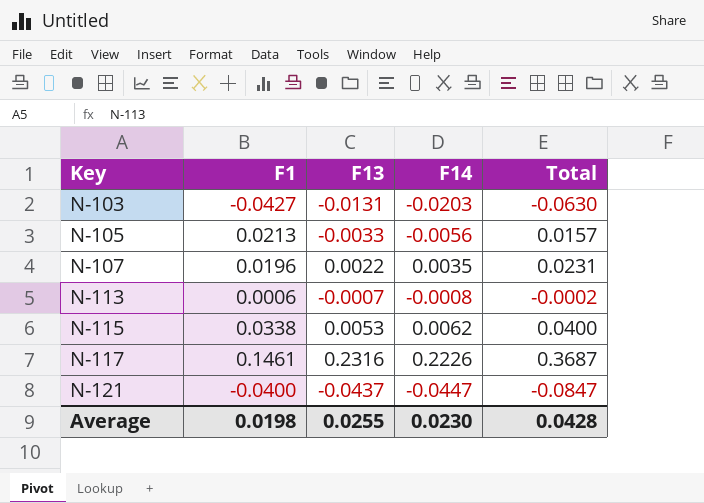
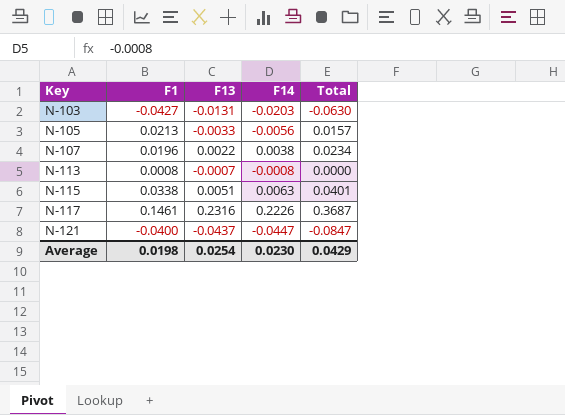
N-107 | F14: 0.0035 -> 0.0038
N-107 | Total: 0.0231 -> 0.0234
N-113 | F1: 0.0006 -> 0.0008
N-113 | Total: -0.0002 -> 0.0000
N-115 | F13: 0.0053 -> 0.0051
N-115 | F14: 0.0062 -> 0.0063
N-115 | Total: 0.0400 -> 0.0401
Average | F13: 0.0255 -> 0.0254
Average | Total: 0.0428 -> 0.0429

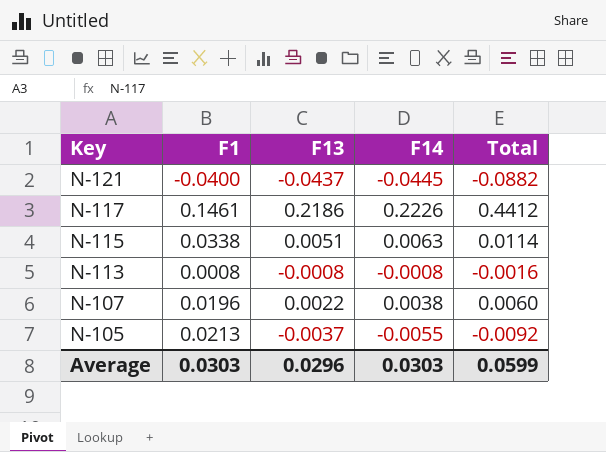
row order: Key ascending -> Key descending
column Total | formula: [F1] + [F14] -> [F13] + [F14]
row N-103: -0.0427 | -0.0131 | -0.0203 | -0.0630 -> none
N-121 | F14: -0.0447 -> -0.0445
N-117 | F13: 0.2316 -> 0.2186
N-113 | F13: -0.0007 -> -0.0008
N-105 | F13: -0.0033 -> -0.0037
N-105 | F14: -0.0056 -> -0.0055
Average | F1: 0.0198 -> 0.0303
Average | F13: 0.0254 -> 0.0296
Average | F14: 0.0230 -> 0.0303
Average | Total: 0.0429 -> 0.0599

